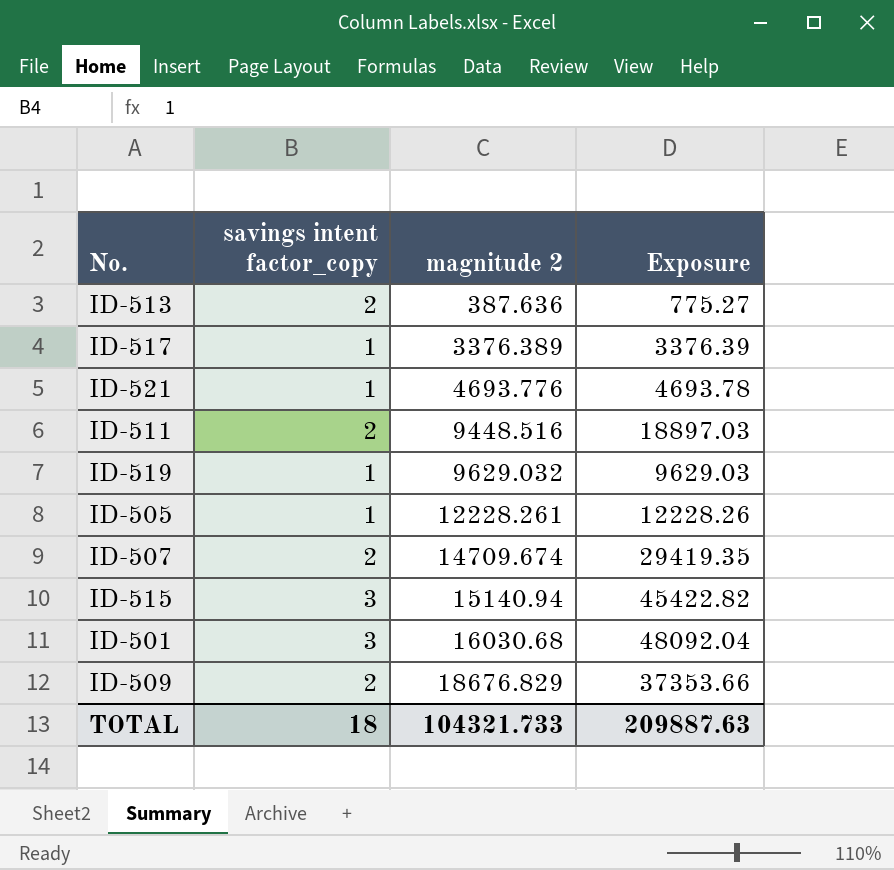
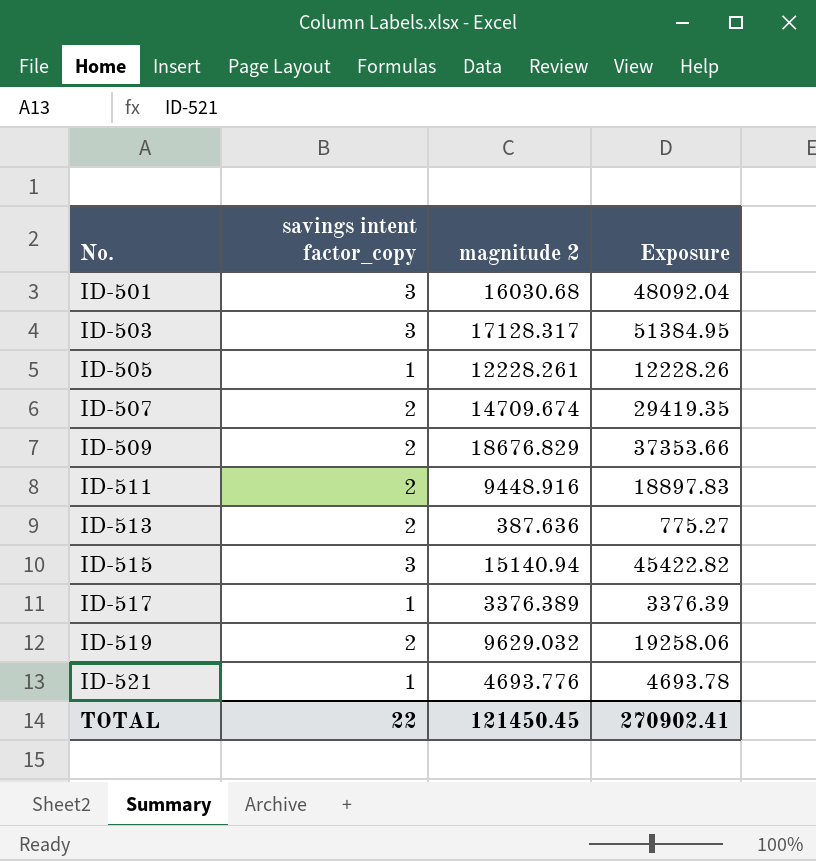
row order: magnitude 2 ascending -> No. ascending
row ID-503: none -> 3 | 17128.317 | 51384.95
ID-511 | magnitude 2: 9448.516 -> 9448.916
ID-511 | Exposure: 18897.03 -> 18897.83
ID-519 | savings intent factor_copy: 1 -> 2
ID-519 | Exposure: 9629.03 -> 19258.06
TOTAL | savings intent factor_copy: 18 -> 22
TOTAL | magnitude 2: 104321.733 -> 121450.45
TOTAL | Exposure: 209887.63 -> 270902.41

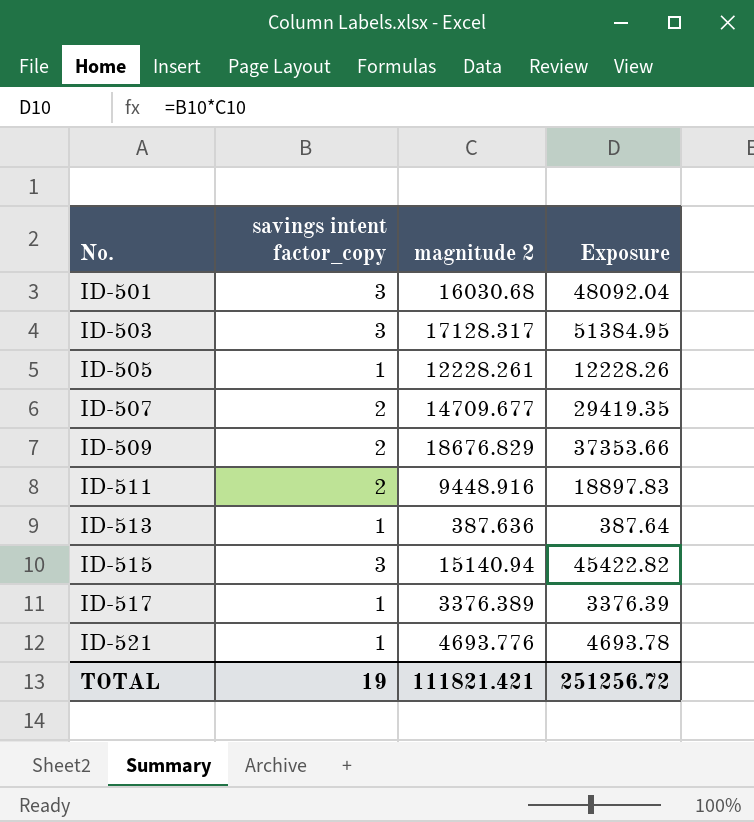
row ID-519: 2 | 9629.032 | 19258.06 -> none
ID-507 | magnitude 2: 14709.674 -> 14709.677
ID-513 | savings intent factor_copy: 2 -> 1
ID-513 | Exposure: 775.27 -> 387.64
TOTAL | savings intent factor_copy: 22 -> 19
TOTAL | magnitude 2: 121450.45 -> 111821.421
TOTAL | Exposure: 270902.41 -> 251256.72

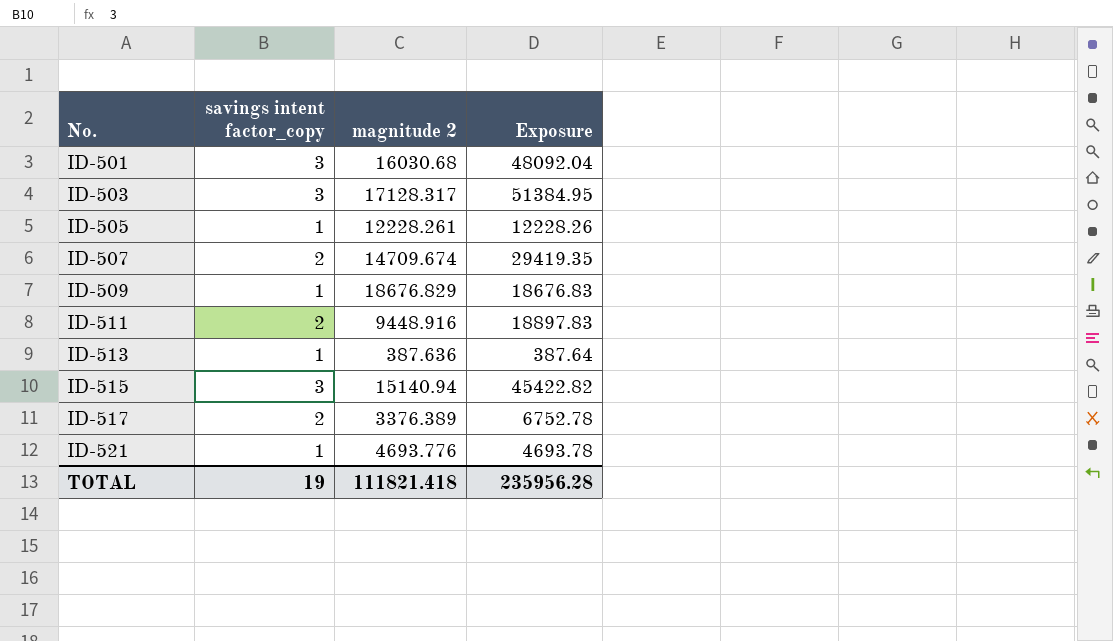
ID-507 | magnitude 2: 14709.677 -> 14709.674
ID-509 | savings intent factor_copy: 2 -> 1
ID-509 | Exposure: 37353.66 -> 18676.83
ID-517 | savings intent factor_copy: 1 -> 2
ID-517 | Exposure: 3376.39 -> 6752.78
TOTAL | magnitude 2: 111821.421 -> 111821.418
TOTAL | Exposure: 251256.72 -> 235956.28

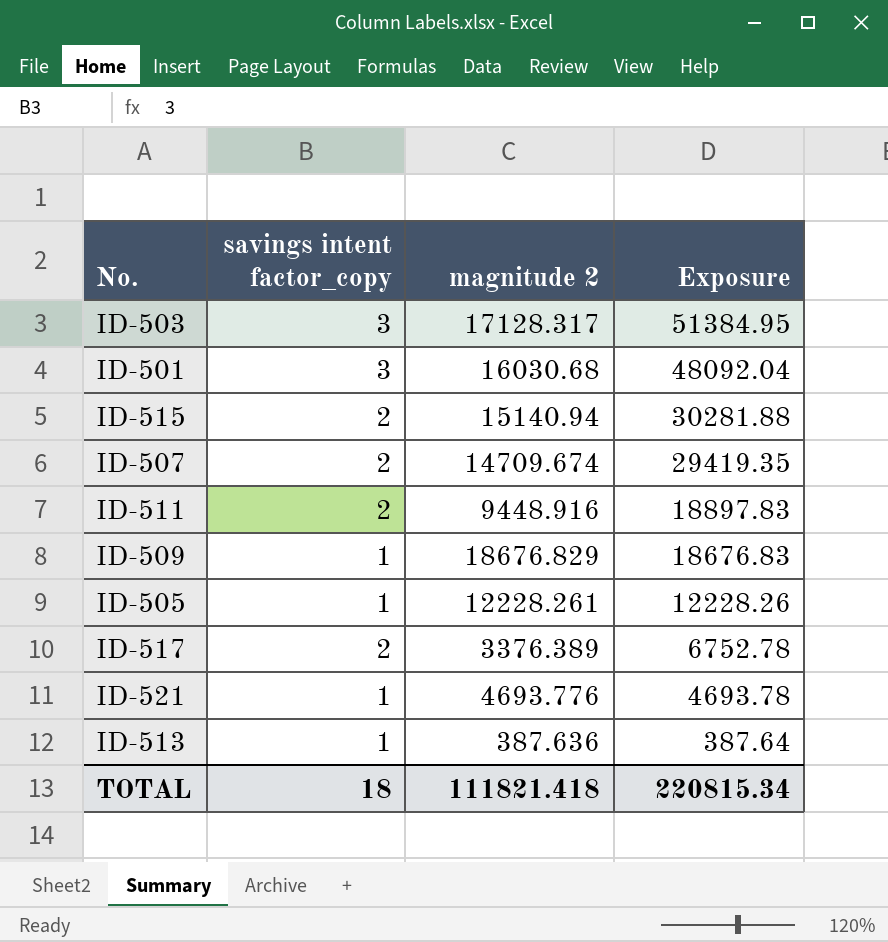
row order: No. ascending -> Exposure descending
ID-515 | savings intent factor_copy: 3 -> 2
ID-515 | Exposure: 45422.82 -> 30281.88
TOTAL | savings intent factor_copy: 19 -> 18
TOTAL | Exposure: 235956.28 -> 220815.34

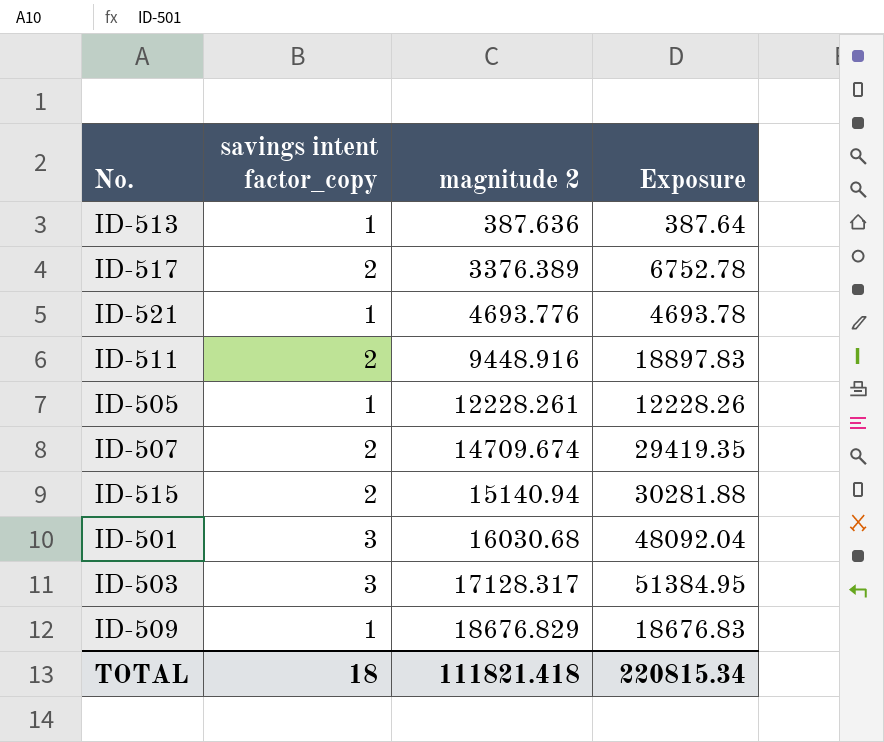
row order: Exposure descending -> magnitude 2 ascending

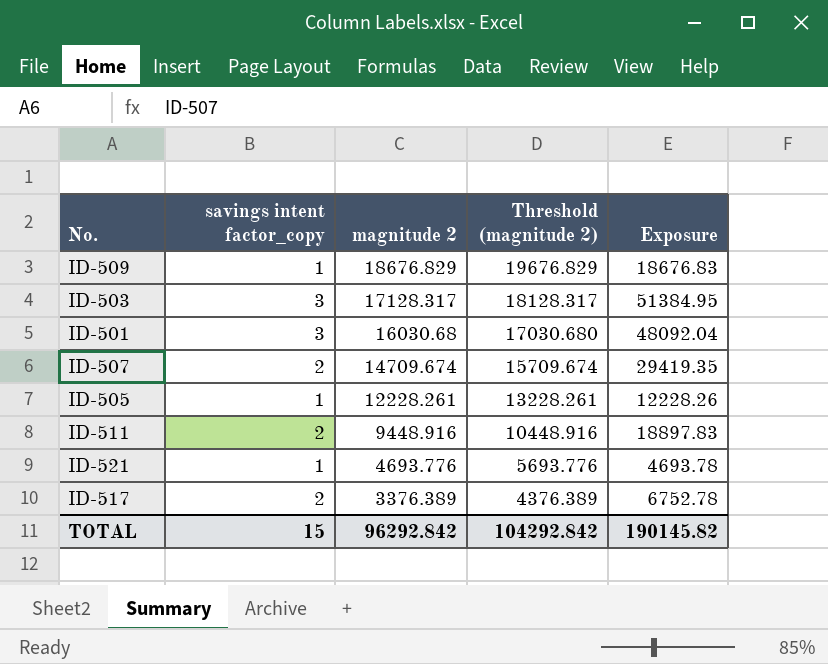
row order: magnitude 2 ascending -> magnitude 2 descending
column Threshold (magnitude 2) | formula: none -> [magnitude 2] + 1000
row ID-513: 1 | 387.636 | 387.64 -> none
row ID-515: 2 | 15140.94 | 30281.88 -> none
TOTAL | savings intent factor_copy: 18 -> 15
TOTAL | magnitude 2: 111821.418 -> 96292.842
TOTAL | Exposure: 220815.34 -> 190145.82

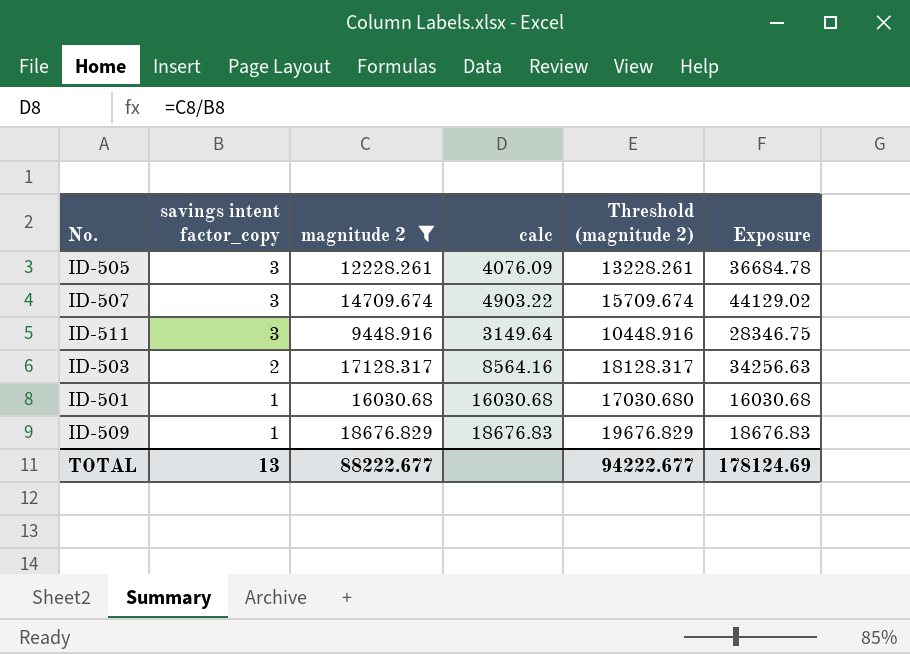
filter: none -> magnitude 2 >= 9448.916
row order: magnitude 2 descending -> savings intent factor_copy descending
column calc | formula: none -> [magnitude 2] / [savings intent factor_copy]
ID-505 | savings intent factor_copy: 1 -> 3
ID-505 | Exposure: 12228.26 -> 36684.78
ID-507 | savings intent factor_copy: 2 -> 3
ID-507 | Exposure: 29419.35 -> 44129.02
ID-511 | savings intent factor_copy: 2 -> 3
ID-511 | Exposure: 18897.83 -> 28346.75
ID-503 | savings intent factor_copy: 3 -> 2
ID-503 | Exposure: 51384.95 -> 34256.63
ID-501 | savings intent factor_copy: 3 -> 1
ID-501 | Exposure: 48092.04 -> 16030.68
TOTAL | savings intent factor_copy: 15 -> 13
TOTAL | magnitude 2: 96292.842 -> 88222.677
TOTAL | Threshold (magnitude 2): 104292.842 -> 94222.677
TOTAL | Exposure: 190145.82 -> 178124.69

